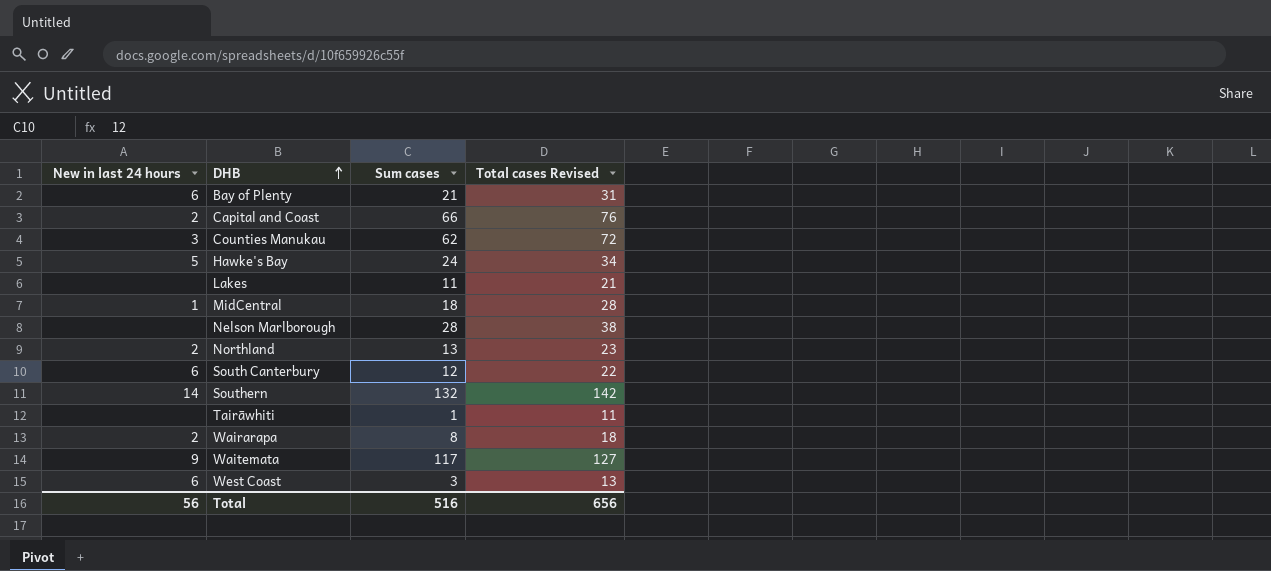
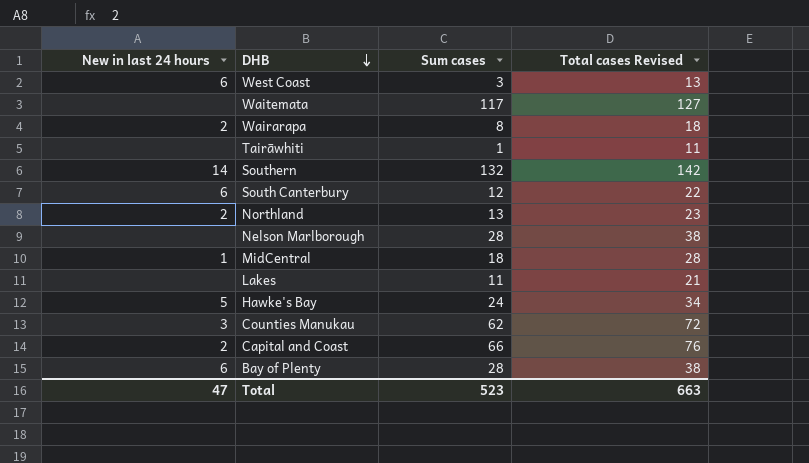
row order: DHB ascending -> DHB descending
Waitemata | New in last 24 hours: 9 -> none
Bay of Plenty | Sum cases: 21 -> 28
Bay of Plenty | Total cases Revised: 31 -> 38
Total | New in last 24 hours: 56 -> 47
Total | Sum cases: 516 -> 523
Total | Total cases Revised: 656 -> 663

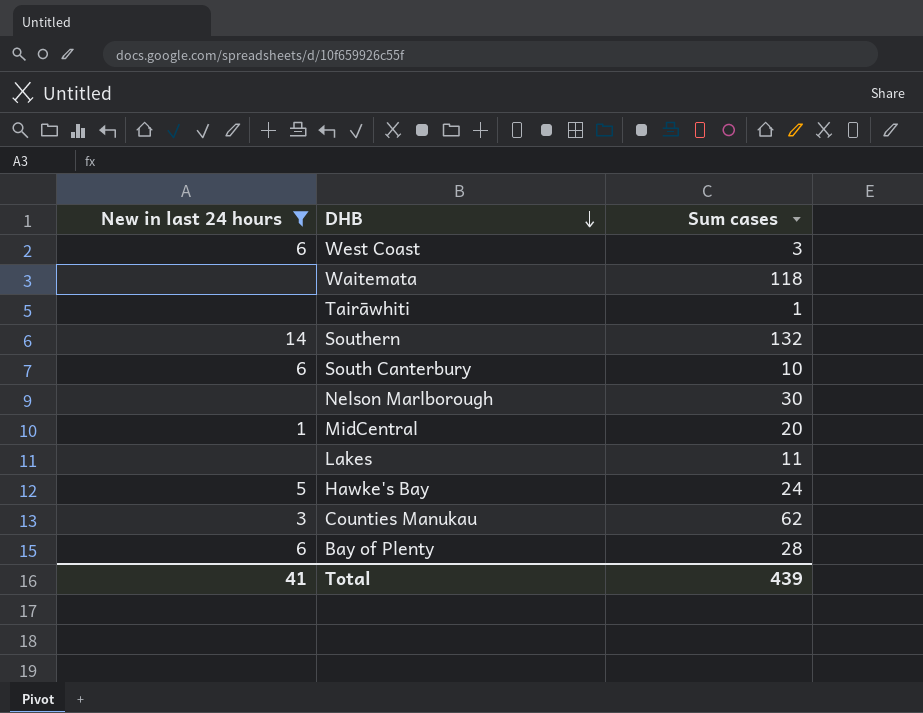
filter: none -> New in last 24 hours != 2
column Total cases Revised | formula: [Sum cases] + 10 -> none
Waitemata | Sum cases: 117 -> 118
South Canterbury | Sum cases: 12 -> 10
Nelson Marlborough | Sum cases: 28 -> 30
MidCentral | Sum cases: 18 -> 20
Total | New in last 24 hours: 47 -> 41
Total | Sum cases: 523 -> 439

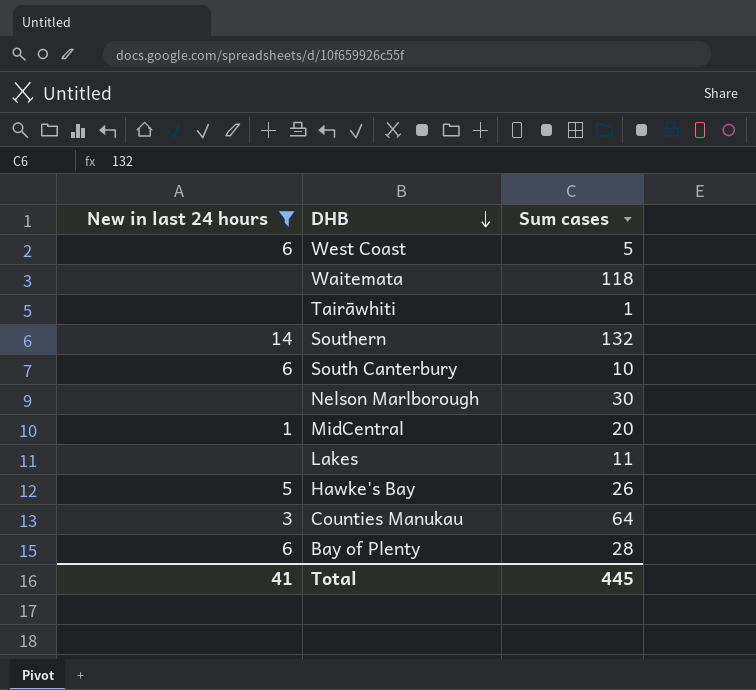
West Coast | Sum cases: 3 -> 5
Hawke's Bay | Sum cases: 24 -> 26
Counties Manukau | Sum cases: 62 -> 64
Total | Sum cases: 439 -> 445

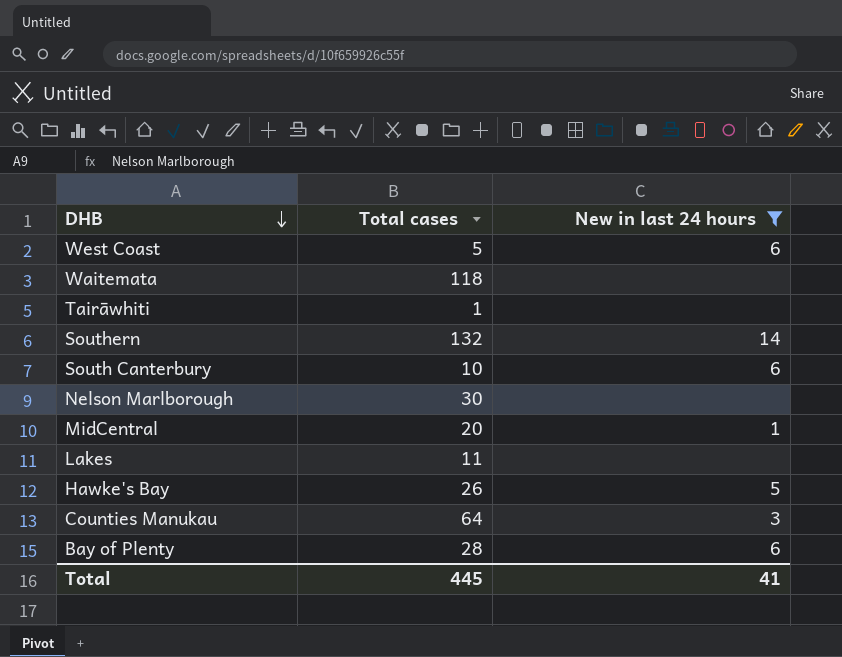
column name: Sum cases -> Total cases
column New in last 24 hours | position: 1 -> 3

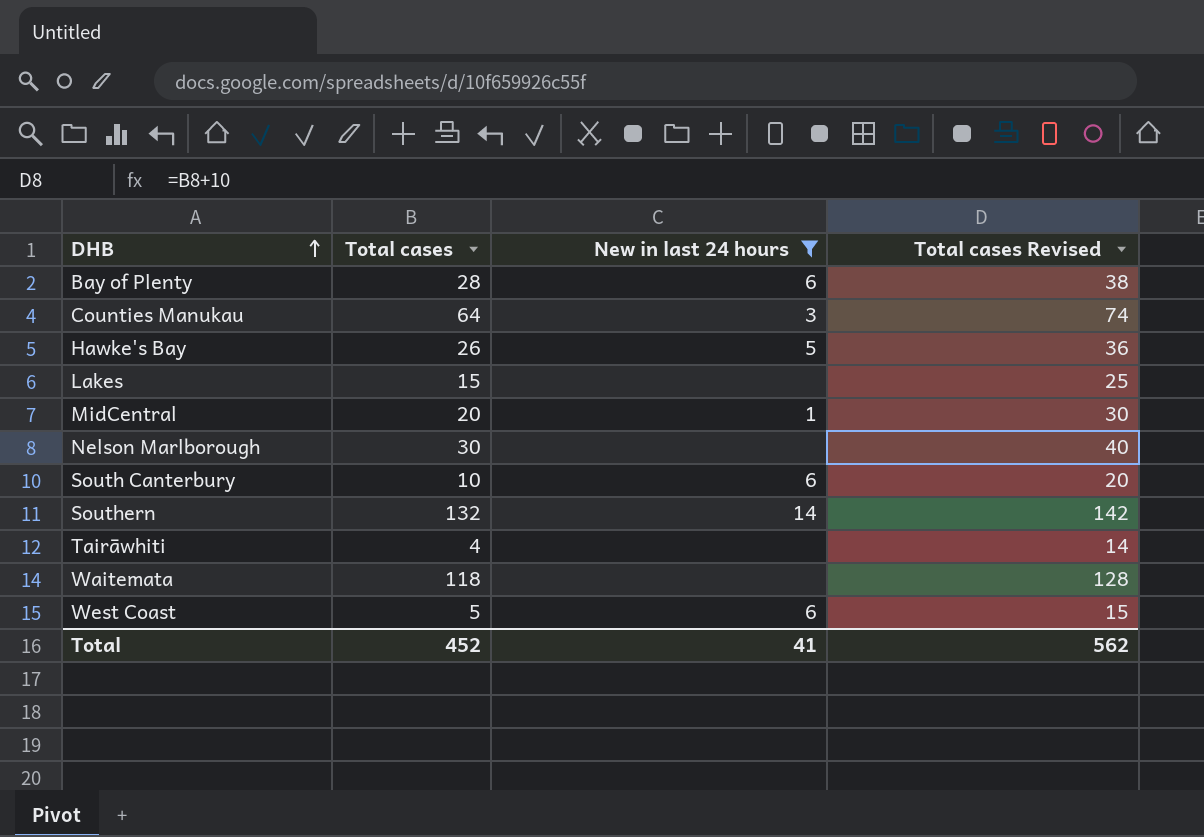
row order: DHB descending -> DHB ascending
column Total cases Revised | formula: none -> [Total cases] + 10
Lakes | Total cases: 11 -> 15
Tairāwhiti | Total cases: 1 -> 4
Total | Total cases: 445 -> 452

